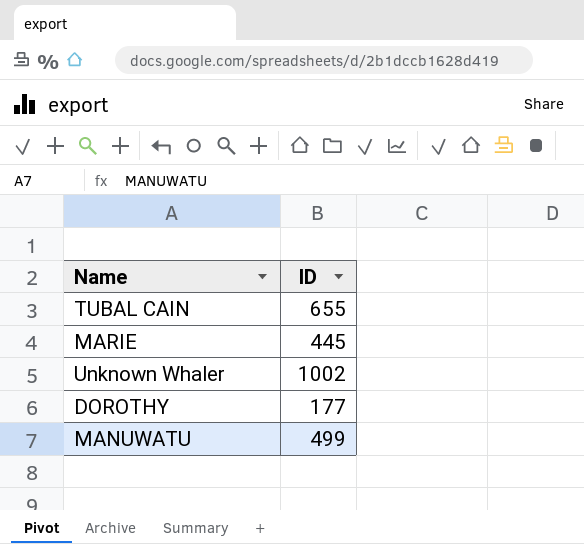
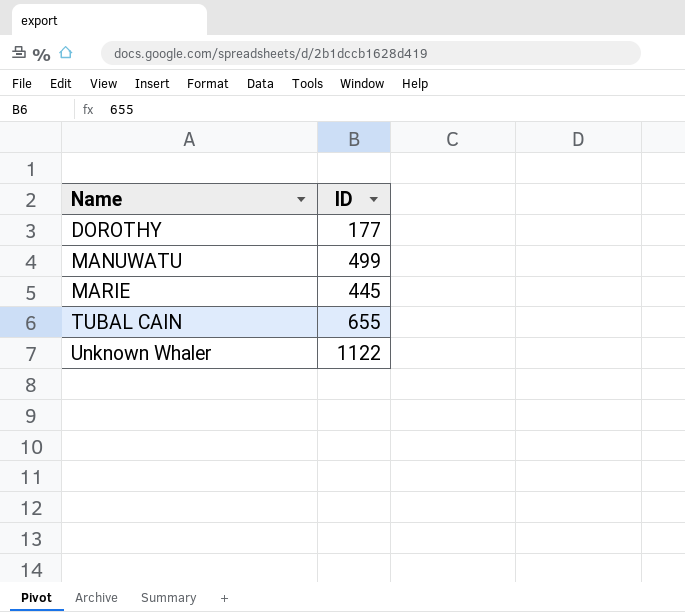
row order: none -> Name ascending
Unknown Whaler | ID: 1002 -> 1122

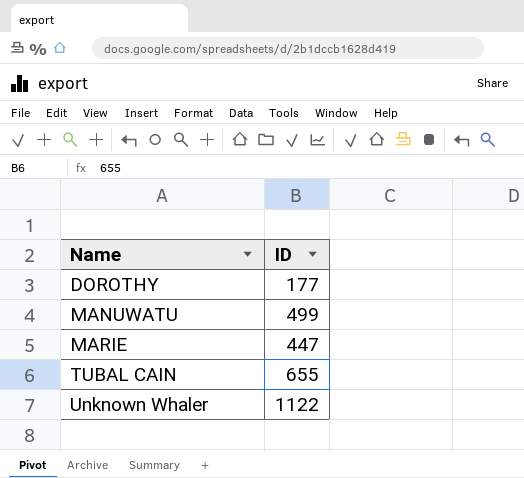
MARIE | ID: 445 -> 447

